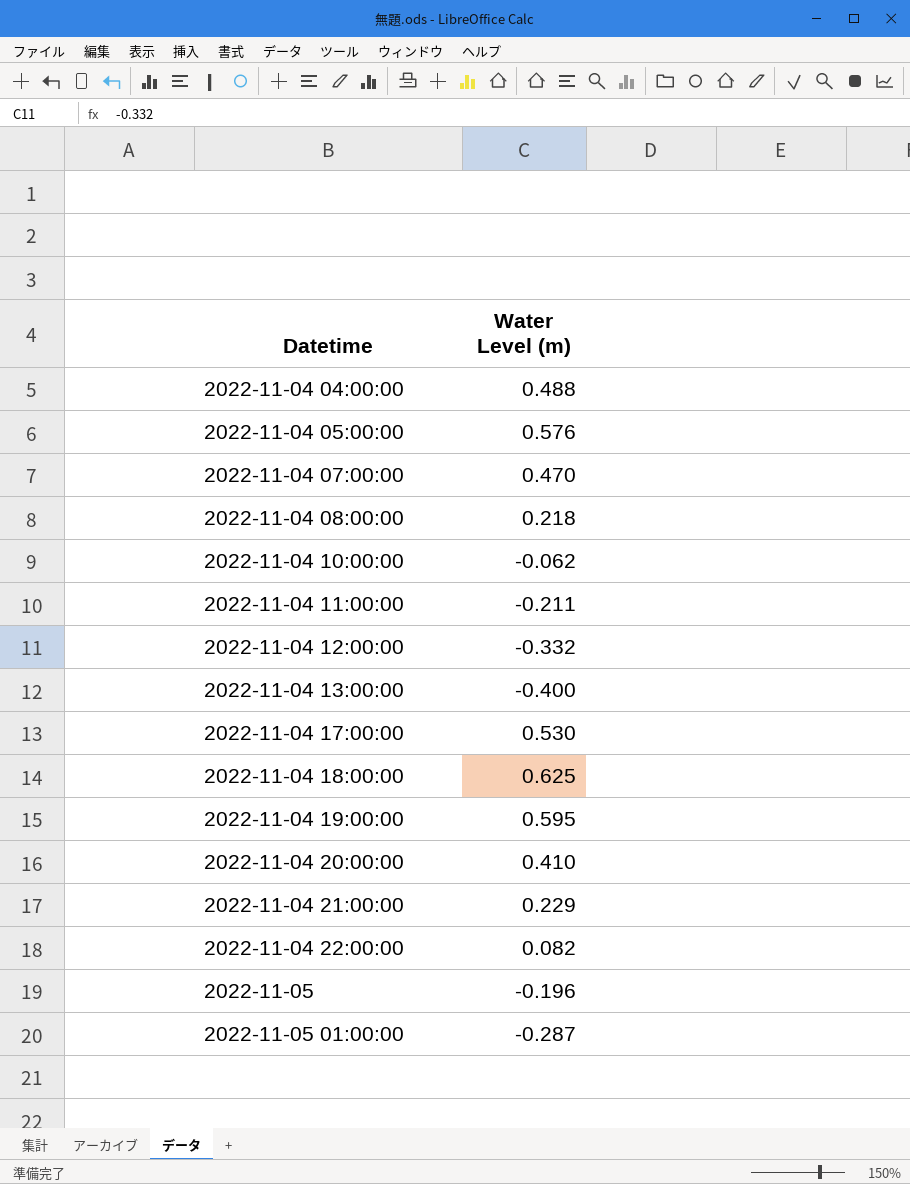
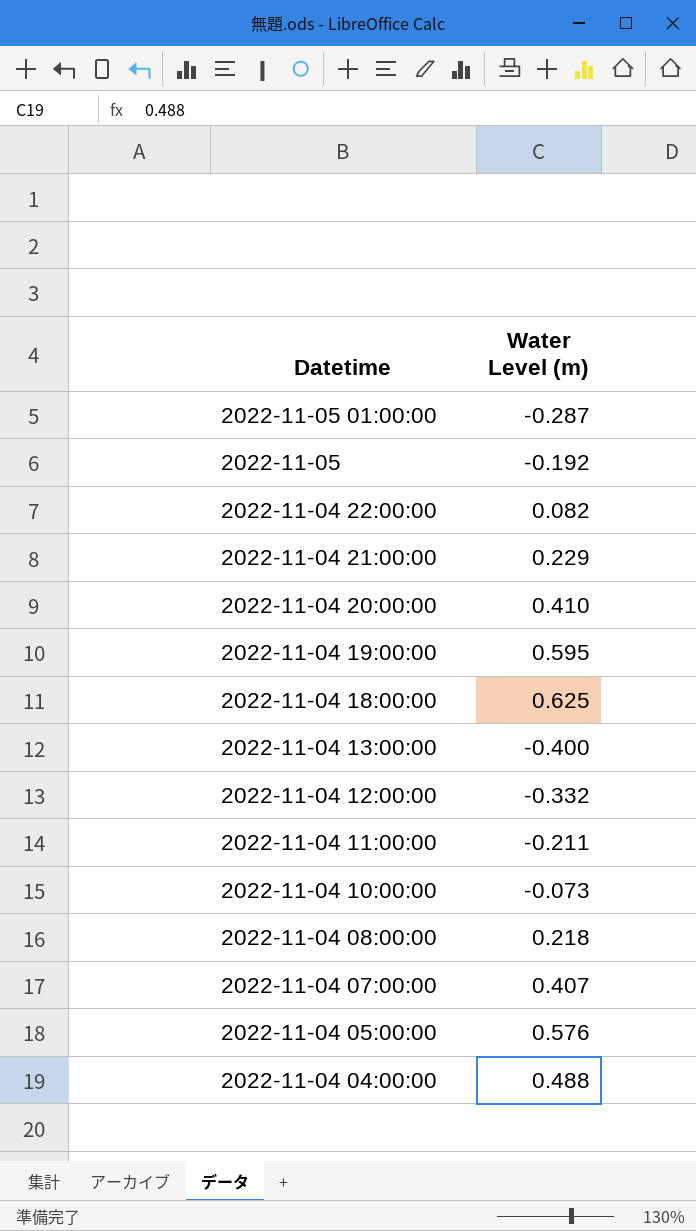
row order: Datetime ascending -> Datetime descending
row 2022-11-04 17:00:00: 0.530 -> none
2022-11-05 | Water Level (m): -0.196 -> -0.192
2022-11-04 10:00:00 | Water Level (m): -0.062 -> -0.073
2022-11-04 07:00:00 | Water Level (m): 0.470 -> 0.407

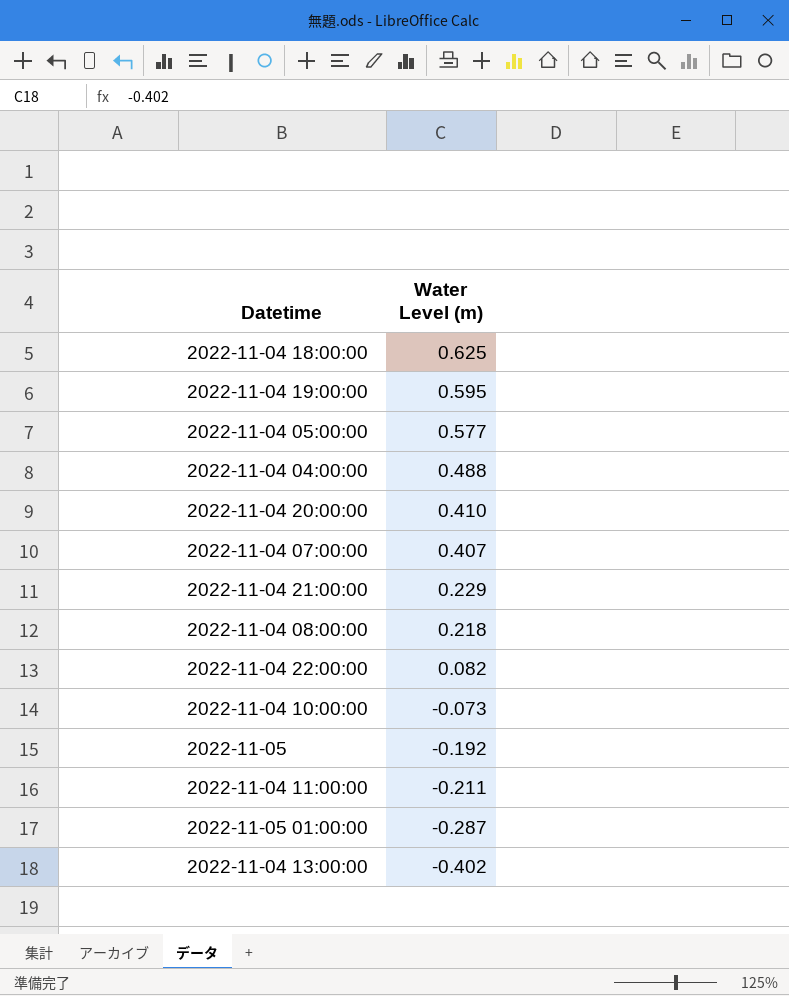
row order: Datetime descending -> Water Level (m) descending
row 2022-11-04 12:00:00: -0.332 -> none
2022-11-04 05:00:00 | Water Level (m): 0.576 -> 0.577
2022-11-04 13:00:00 | Water Level (m): -0.400 -> -0.402

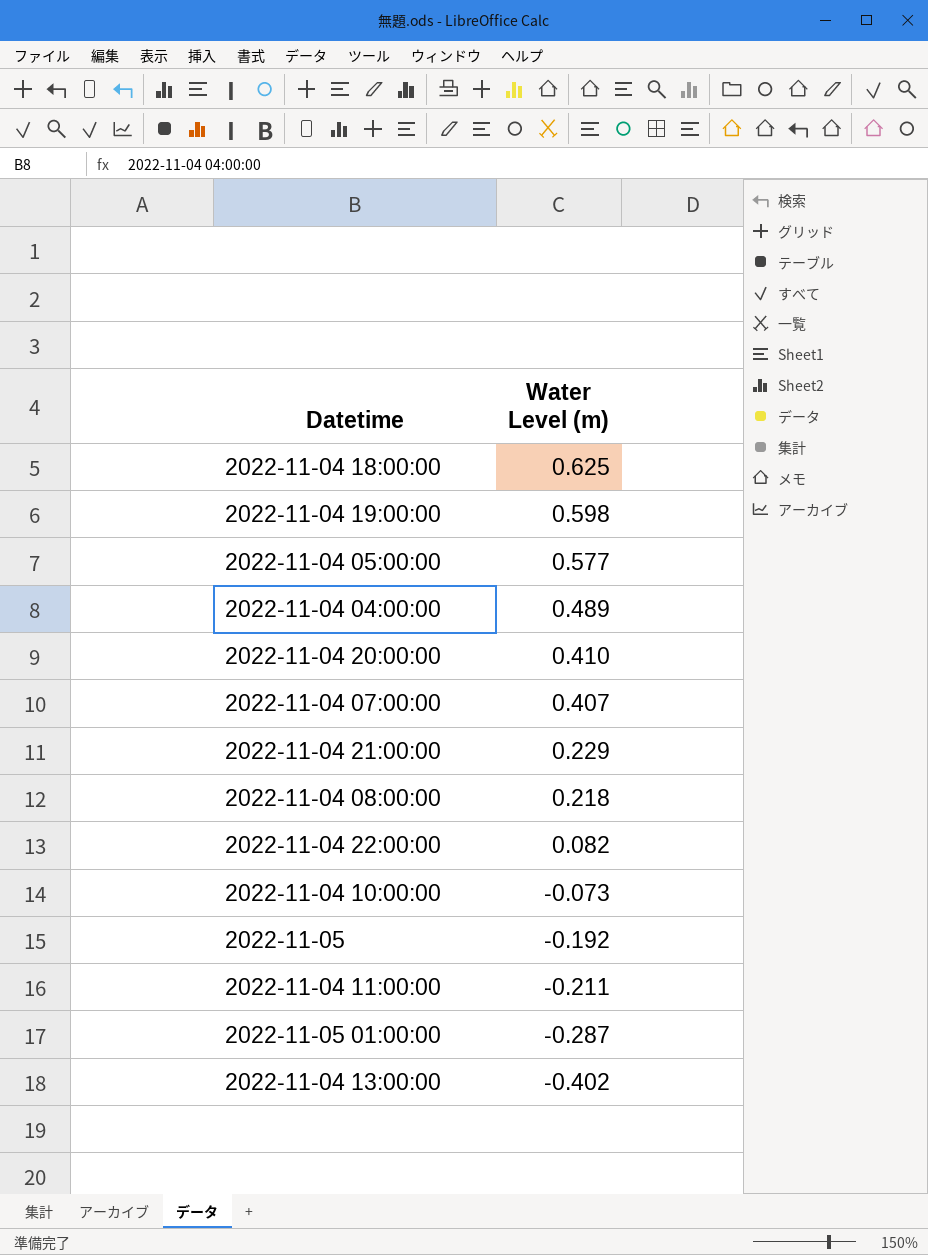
2022-11-04 19:00:00 | Water Level (m): 0.595 -> 0.598
2022-11-04 04:00:00 | Water Level (m): 0.488 -> 0.489

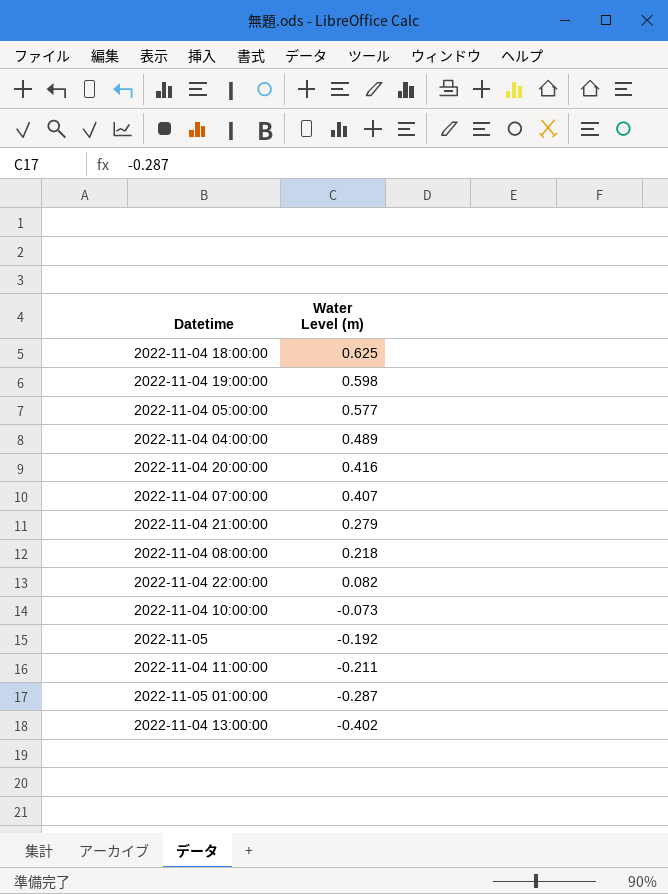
2022-11-04 20:00:00 | Water Level (m): 0.410 -> 0.416
2022-11-04 21:00:00 | Water Level (m): 0.229 -> 0.279

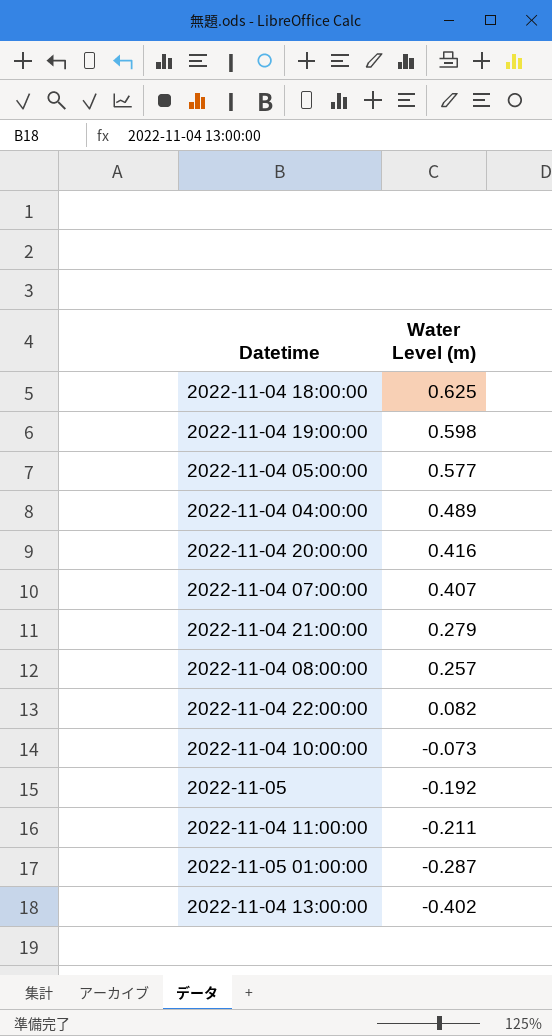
2022-11-04 08:00:00 | Water Level (m): 0.218 -> 0.257

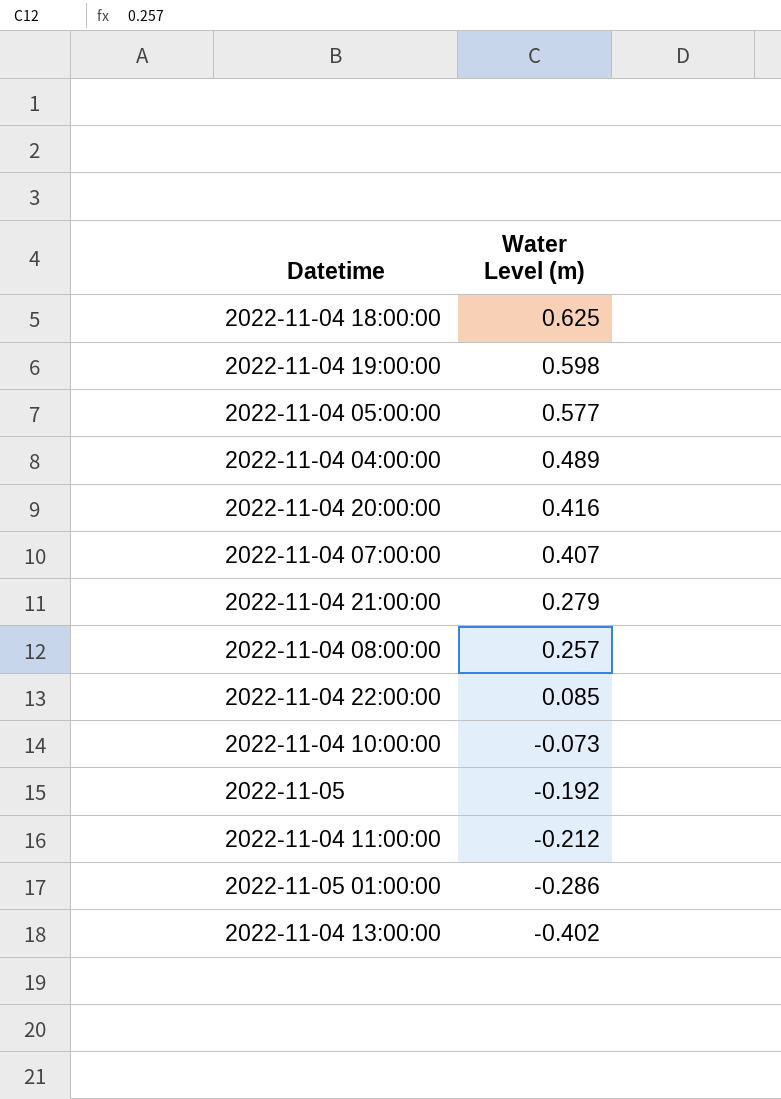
2022-11-04 22:00:00 | Water Level (m): 0.082 -> 0.085
2022-11-04 11:00:00 | Water Level (m): -0.211 -> -0.212
2022-11-05 01:00:00 | Water Level (m): -0.287 -> -0.286

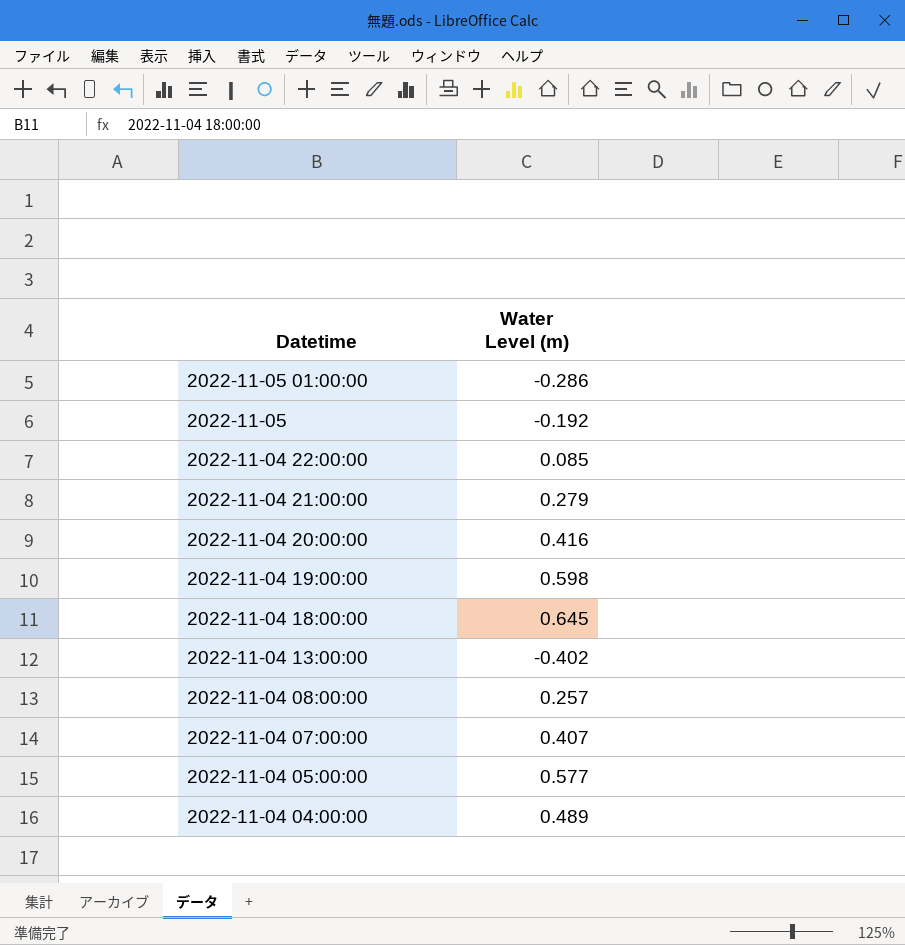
row order: Water Level (m) descending -> Datetime descending
row 2022-11-04 10:00:00: -0.073 -> none
row 2022-11-04 11:00:00: -0.212 -> none
2022-11-04 18:00:00 | Water Level (m): 0.625 -> 0.645

